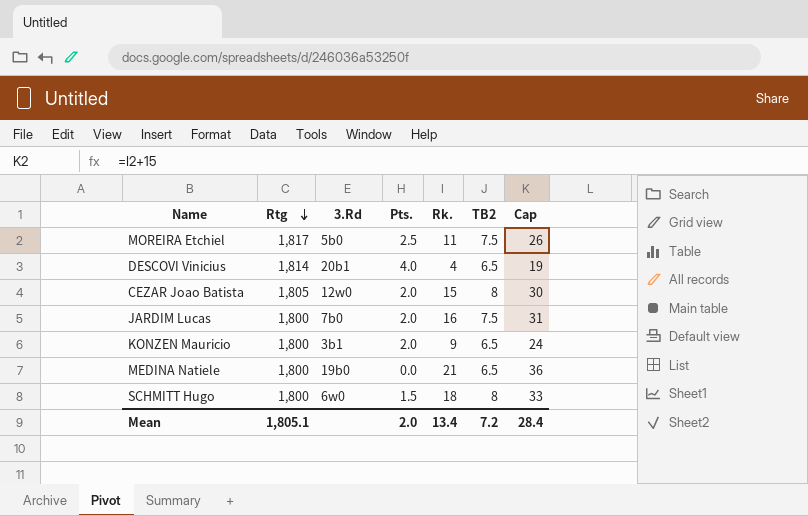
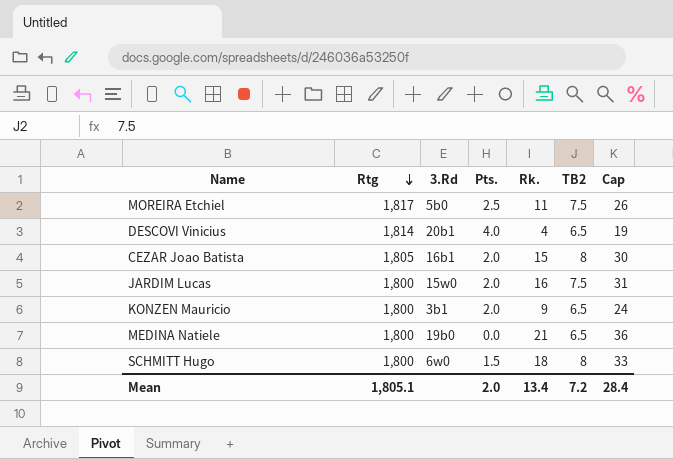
CEZAR Joao Batista | 3.Rd: 12w0 -> 16b1
JARDIM Lucas | 3.Rd: 7b0 -> 15w0

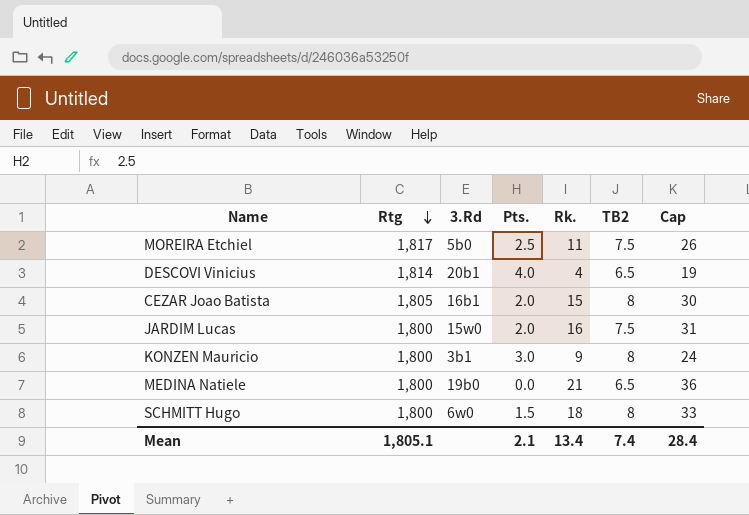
KONZEN Mauricio | Pts.: 2.0 -> 3.0
KONZEN Mauricio | TB2: 6.5 -> 8
Mean | Pts.: 2.0 -> 2.1
Mean | TB2: 7.2 -> 7.4

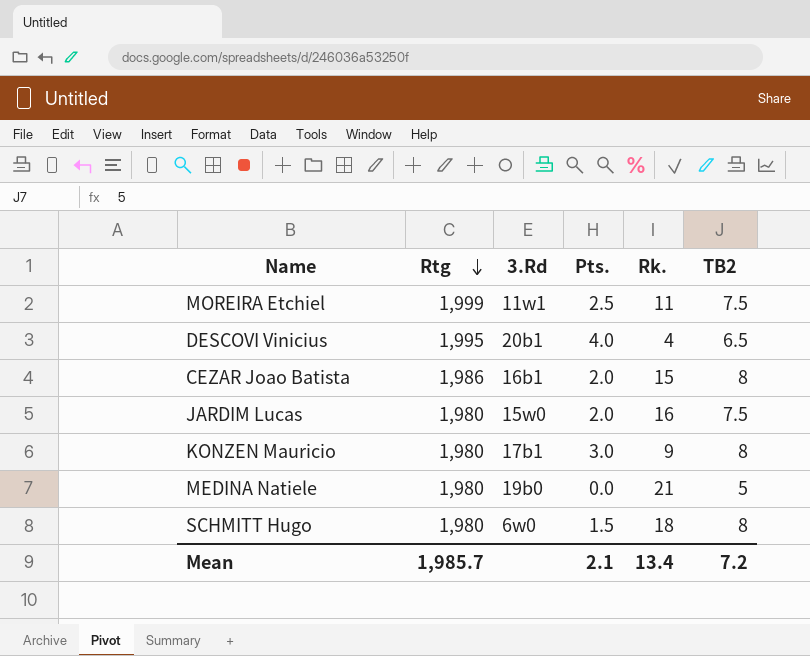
column Cap | formula: [Rk.] + 15 -> none
MOREIRA Etchiel | Rtg: 1,817 -> 1,999
MOREIRA Etchiel | 3.Rd: 5b0 -> 11w1
DESCOVI Vinicius | Rtg: 1,814 -> 1,995
CEZAR Joao Batista | Rtg: 1,805 -> 1,986
JARDIM Lucas | Rtg: 1,800 -> 1,980
KONZEN Mauricio | Rtg: 1,800 -> 1,980
KONZEN Mauricio | 3.Rd: 3b1 -> 17b1
MEDINA Natiele | Rtg: 1,800 -> 1,980
MEDINA Natiele | TB2: 6.5 -> 5
SCHMITT Hugo | Rtg: 1,800 -> 1,980
Mean | Rtg: 1,805.1 -> 1,985.7
Mean | TB2: 7.4 -> 7.2

